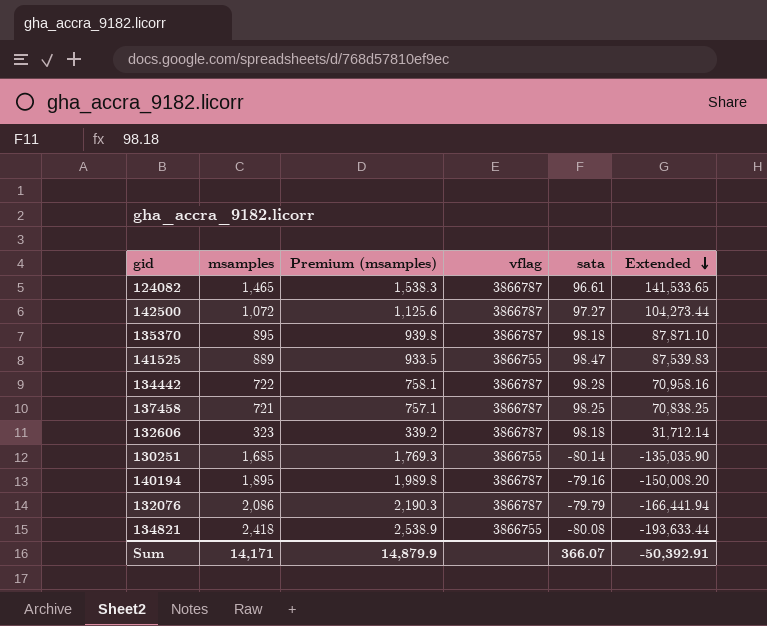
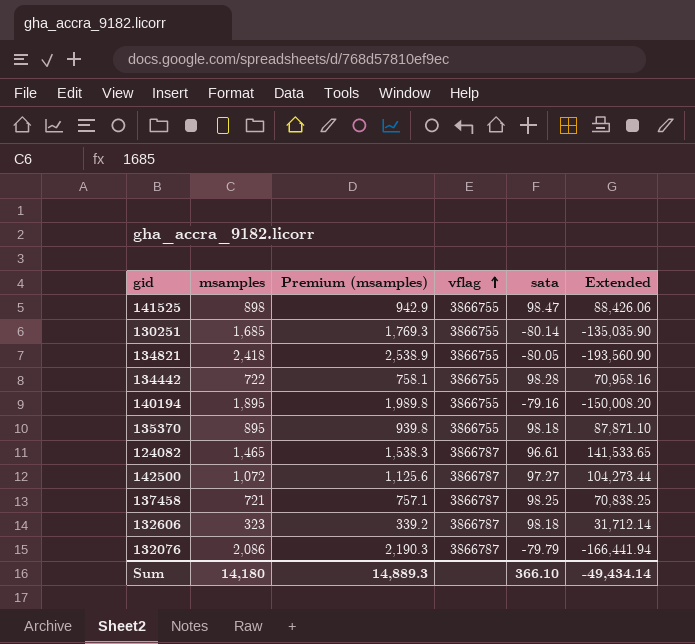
row order: Extended descending -> vflag ascending
141525 | msamples: 889 -> 898
141525 | Premium (msamples): 933.5 -> 942.9
141525 | Extended: 87,539.83 -> 88,426.06
134821 | sata: -80.08 -> -80.05
134821 | Extended: -193,633.44 -> -193,560.90
134442 | vflag: 3866787 -> 3866755
140194 | vflag: 3866787 -> 3866755
135370 | vflag: 3866787 -> 3866755
Sum | msamples: 14,171 -> 14,180
Sum | Premium (msamples): 14,879.9 -> 14,889.3
Sum | sata: 366.07 -> 366.10
Sum | Extended: -50,392.91 -> -49,434.14

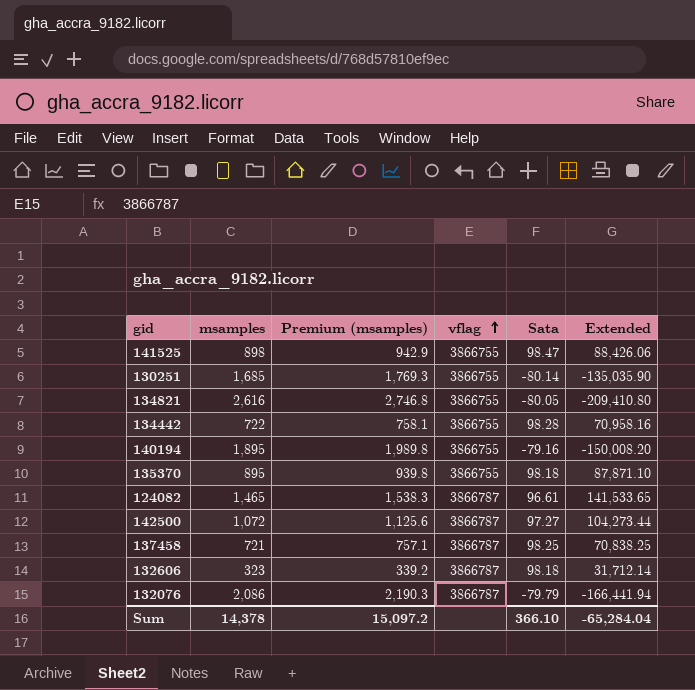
column name: sata -> Sata
134821 | msamples: 2,418 -> 2,616
134821 | Premium (msamples): 2,538.9 -> 2,746.8
134821 | Extended: -193,560.90 -> -209,410.80
Sum | msamples: 14,180 -> 14,378
Sum | Premium (msamples): 14,889.3 -> 15,097.2
Sum | Extended: -49,434.14 -> -65,284.04

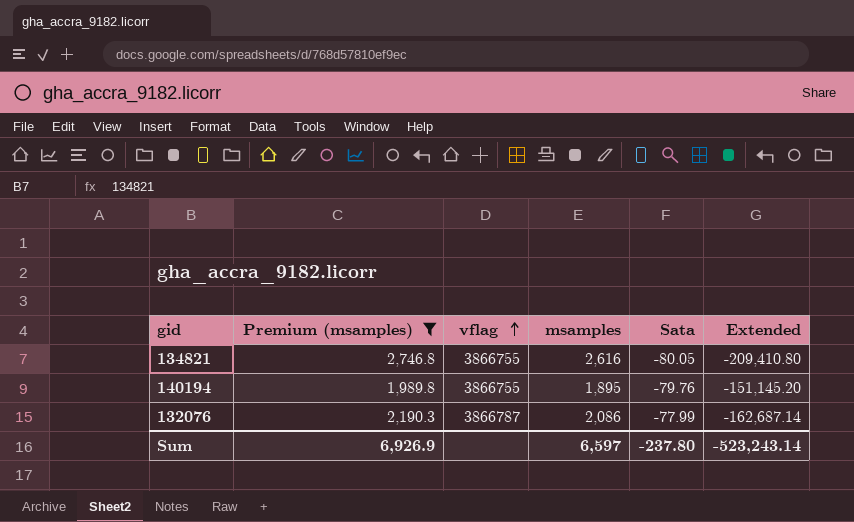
filter: none -> Premium (msamples) >= 1,989.8
column msamples | position: 2 -> 4
140194 | Sata: -79.16 -> -79.76
140194 | Extended: -150,008.20 -> -151,145.20
132076 | Sata: -79.79 -> -77.99
132076 | Extended: -166,441.94 -> -162,687.14
Sum | Premium (msamples): 15,097.2 -> 6,926.9
Sum | msamples: 14,378 -> 6,597
Sum | Sata: 366.10 -> -237.80
Sum | Extended: -65,284.04 -> -523,243.14

